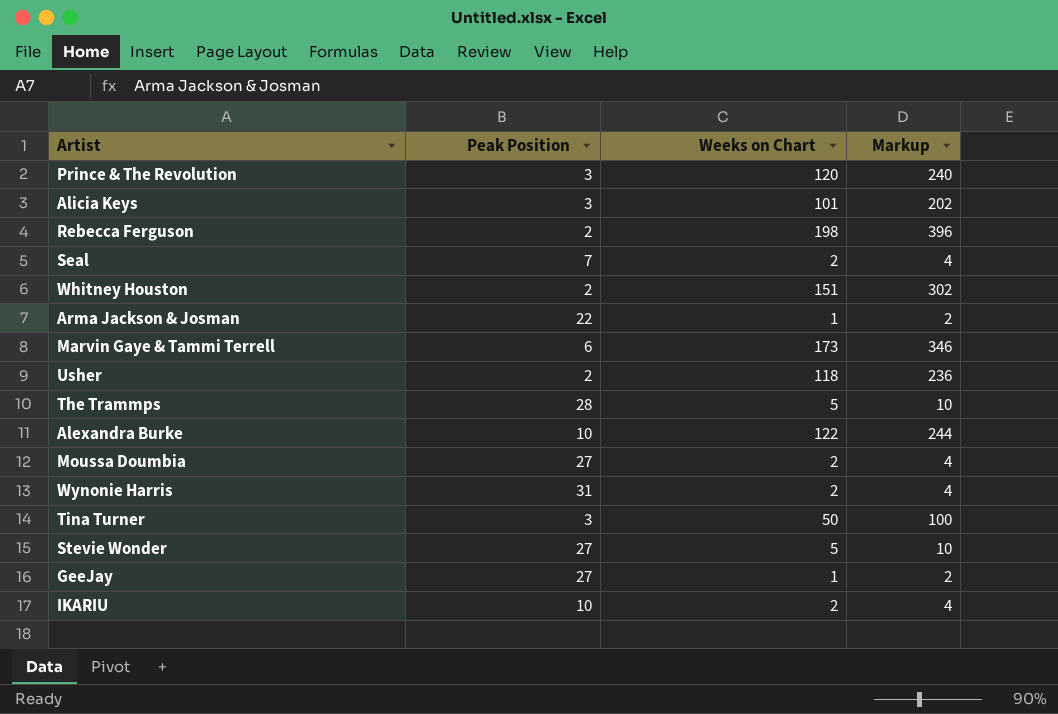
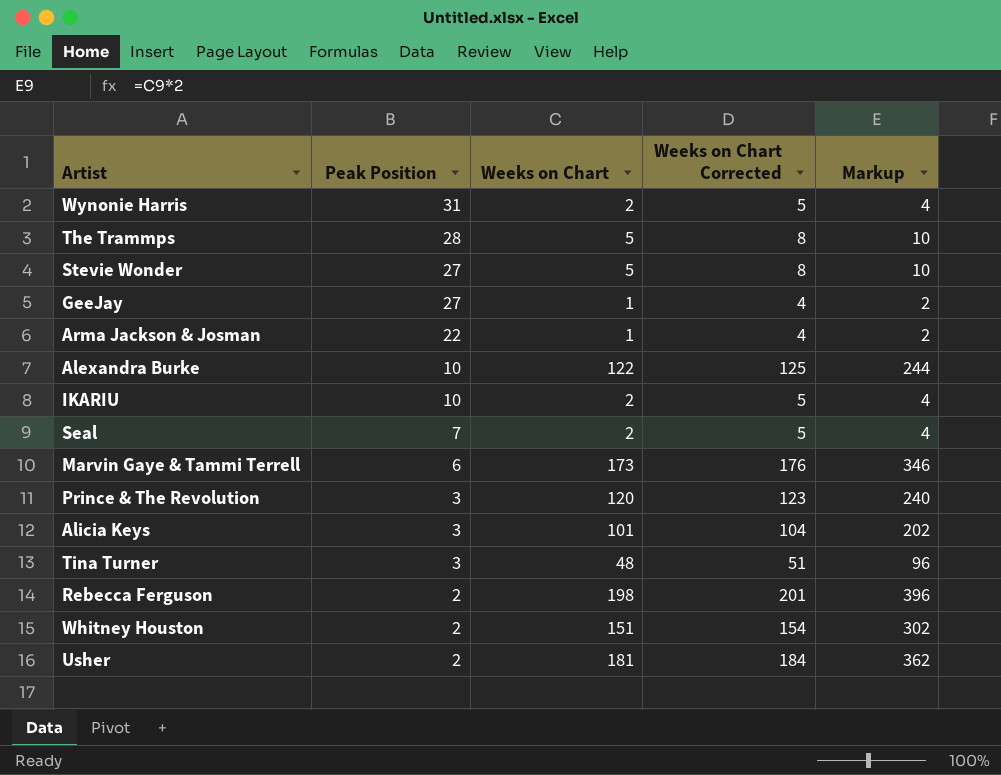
row order: none -> Peak Position descending
column Weeks on Chart Corrected | formula: none -> [Weeks on Chart] + 3
row Moussa Doumbia: 27 | 2 | 4 -> none
Tina Turner | Weeks on Chart: 50 -> 48
Tina Turner | Markup: 100 -> 96
Usher | Weeks on Chart: 118 -> 181
Usher | Markup: 236 -> 362

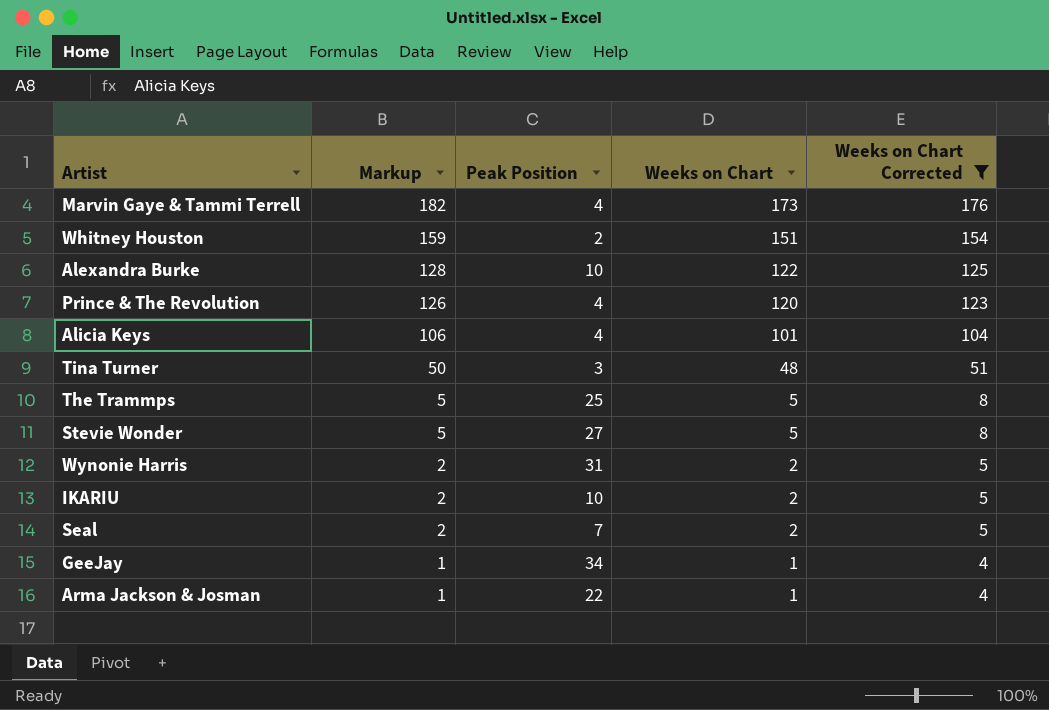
filter: none -> Weeks on Chart Corrected <= 176
row order: Peak Position descending -> Markup descending
column Markup | formula: [Weeks on Chart] * 2 -> [Weeks on Chart] * 1.05
column Markup | position: 5 -> 2
Marvin Gaye & Tammi Terrell | Peak Position: 6 -> 4
Prince & The Revolution | Peak Position: 3 -> 4
Alicia Keys | Peak Position: 3 -> 4
The Trammps | Peak Position: 28 -> 25
GeeJay | Peak Position: 27 -> 34

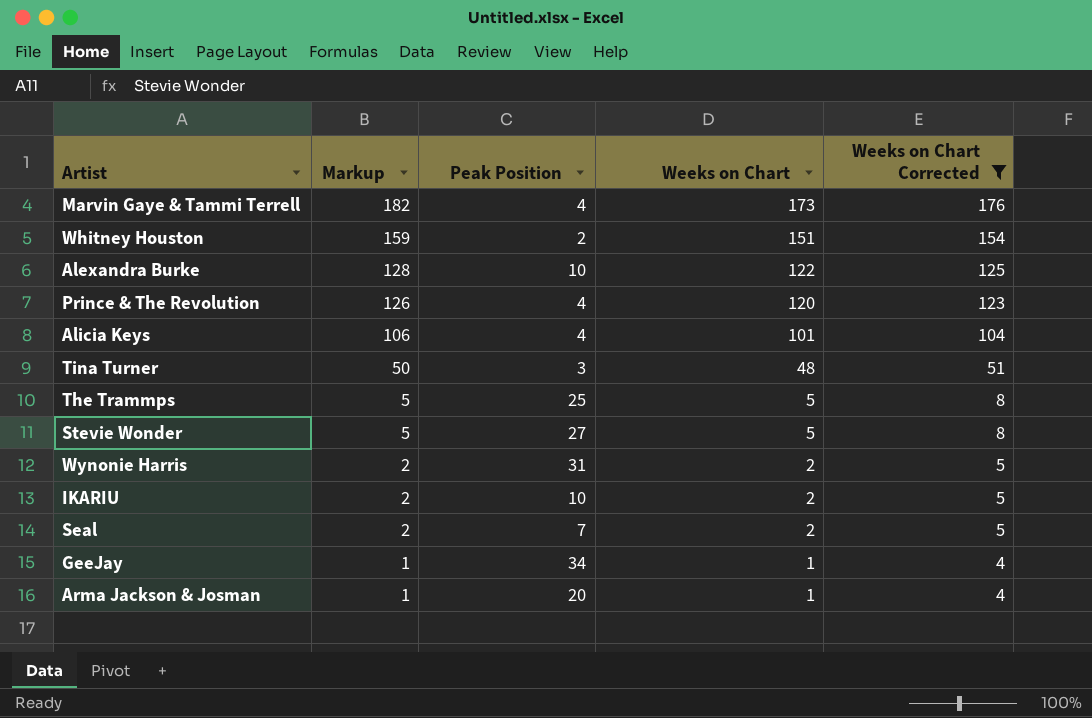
Arma Jackson & Josman | Peak Position: 22 -> 20

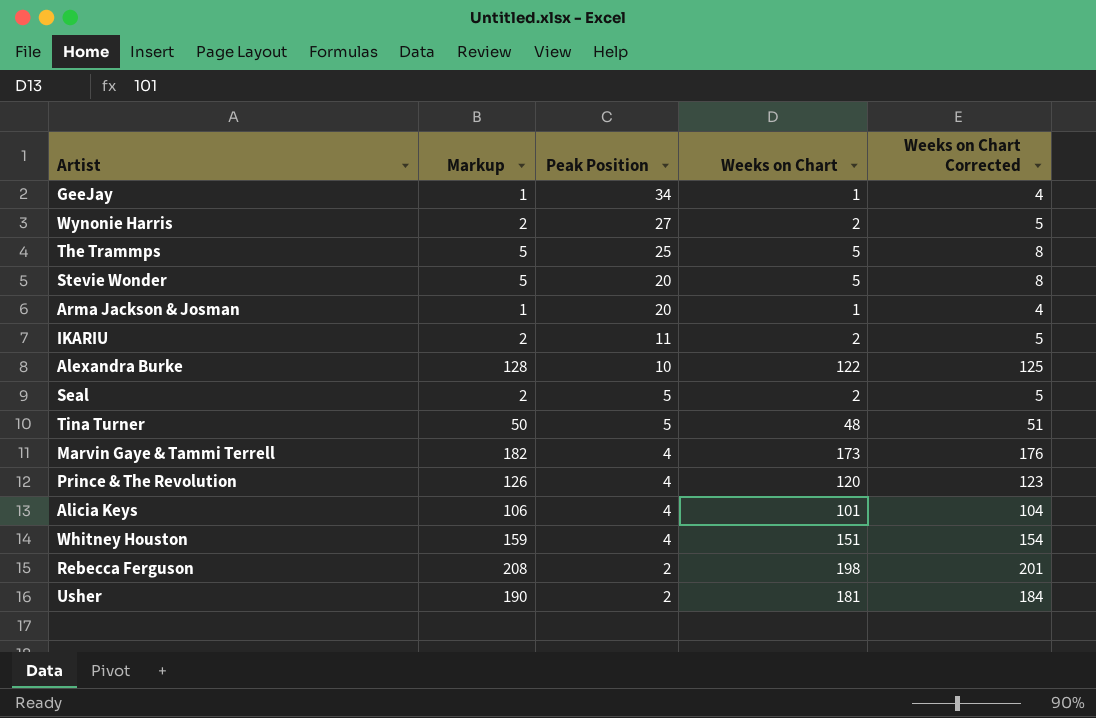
filter: Weeks on Chart Corrected <= 176 -> none
row order: Markup descending -> Peak Position descending
Wynonie Harris | Peak Position: 31 -> 27
Stevie Wonder | Peak Position: 27 -> 20
IKARIU | Peak Position: 10 -> 11
Seal | Peak Position: 7 -> 5
Tina Turner | Peak Position: 3 -> 5
Whitney Houston | Peak Position: 2 -> 4

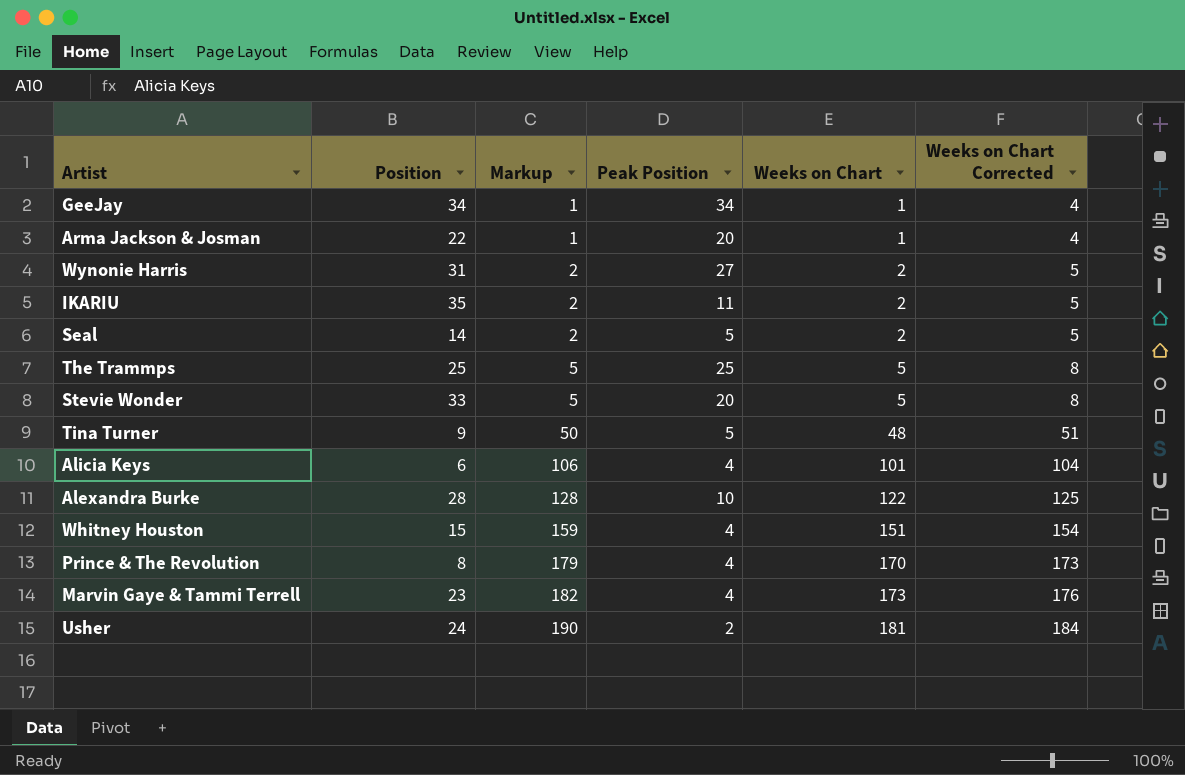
row order: Peak Position descending -> Markup ascending
column Position | position: none -> 2
row Rebecca Ferguson: 208 | 2 | 198 | 201 -> none
Prince & The Revolution | Markup: 126 -> 179
Prince & The Revolution | Weeks on Chart: 120 -> 170
Prince & The Revolution | Weeks on Chart Corrected: 123 -> 173

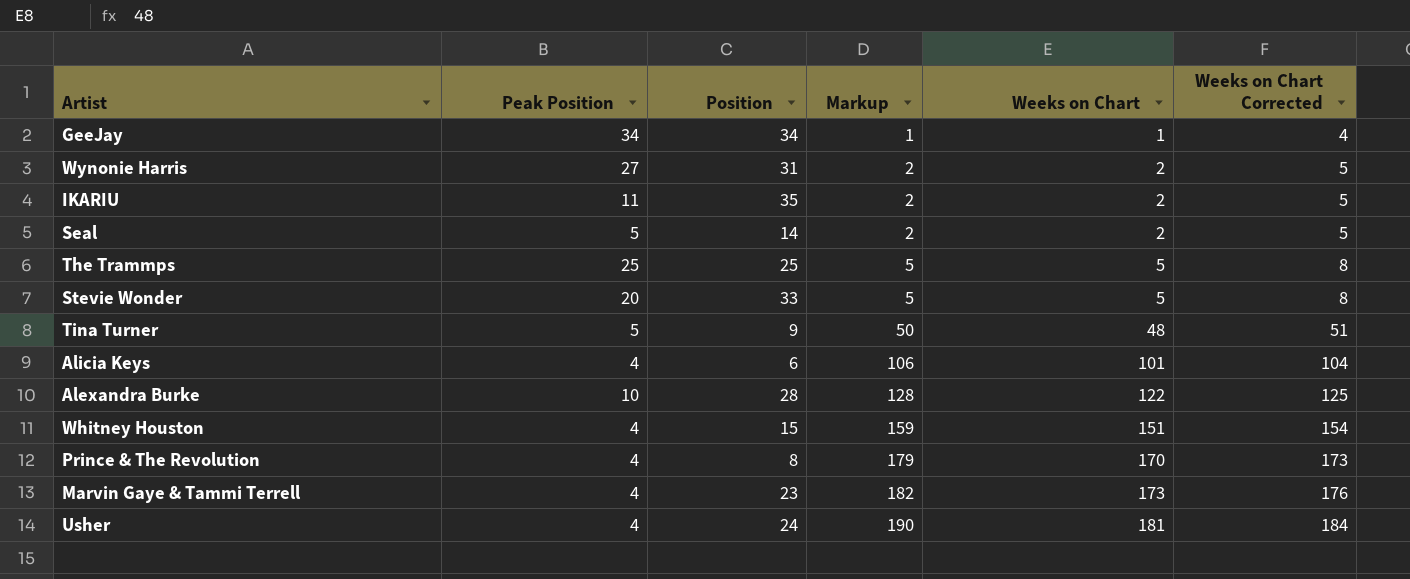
column Peak Position | position: 4 -> 2
row Arma Jackson & Josman: 22 | 1 | 20 | 1 | 4 -> none
Usher | Peak Position: 2 -> 4

